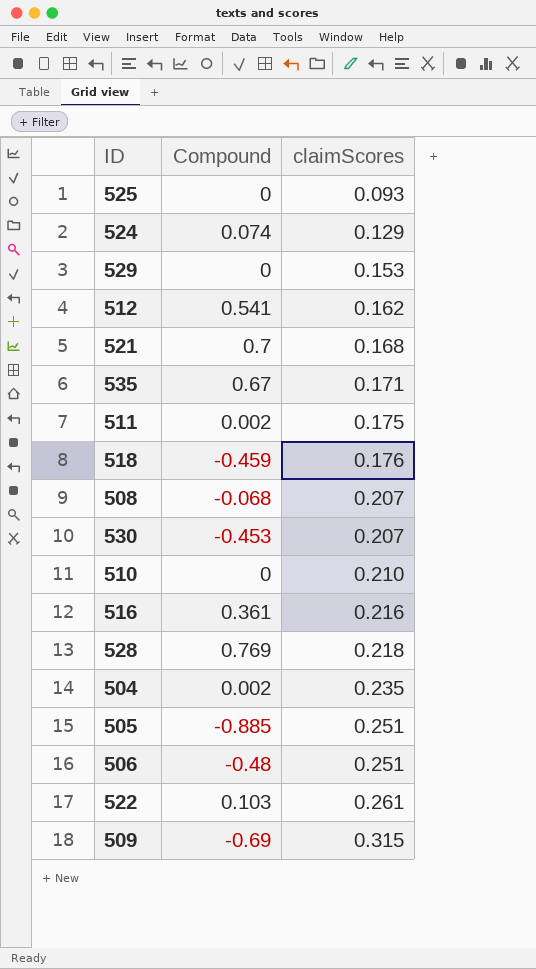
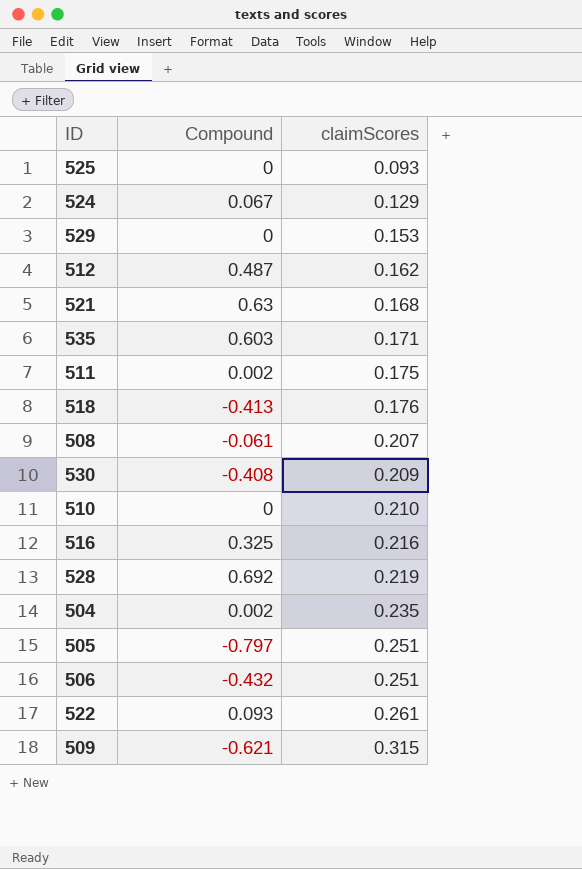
524 | Compound: 0.074 -> 0.067
512 | Compound: 0.541 -> 0.487
521 | Compound: 0.7 -> 0.63
535 | Compound: 0.67 -> 0.603
518 | Compound: -0.459 -> -0.413
508 | Compound: -0.068 -> -0.061
530 | Compound: -0.453 -> -0.408
530 | claimScores: 0.207 -> 0.209
516 | Compound: 0.361 -> 0.325
528 | Compound: 0.769 -> 0.692
528 | claimScores: 0.218 -> 0.219
505 | Compound: -0.885 -> -0.797
506 | Compound: -0.48 -> -0.432
522 | Compound: 0.103 -> 0.093
509 | Compound: -0.69 -> -0.621

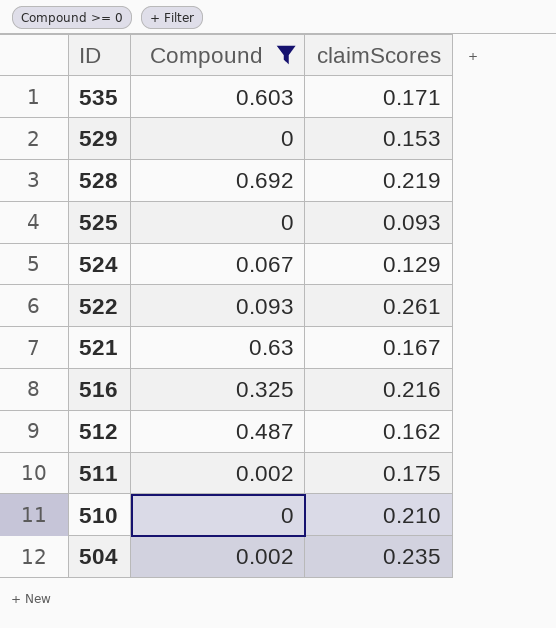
filter: none -> Compound >= 0
row order: claimScores ascending -> ID descending
521 | claimScores: 0.168 -> 0.167

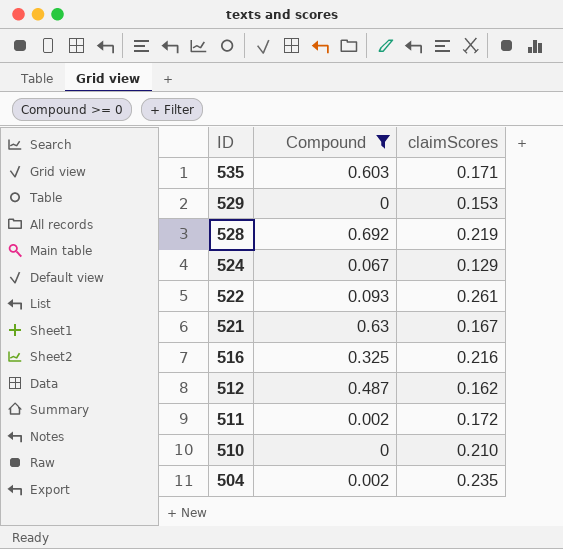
row 525: 0 | 0.093 -> none
511 | claimScores: 0.175 -> 0.172

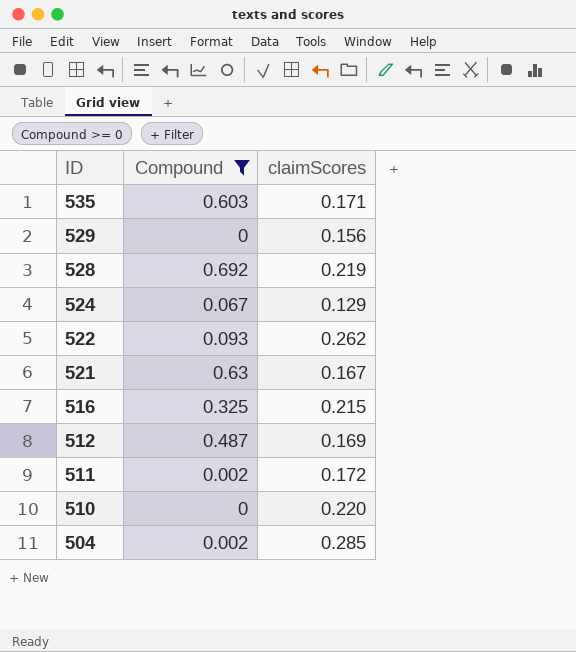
529 | claimScores: 0.153 -> 0.156
522 | claimScores: 0.261 -> 0.262
516 | claimScores: 0.216 -> 0.215
512 | claimScores: 0.162 -> 0.169
510 | claimScores: 0.210 -> 0.220
504 | claimScores: 0.235 -> 0.285

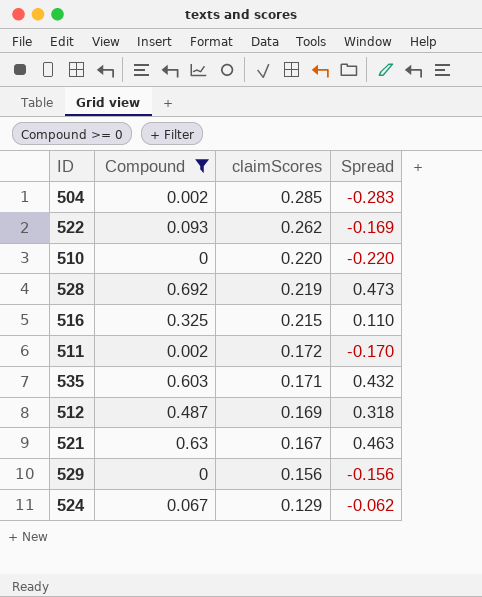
row order: ID descending -> claimScores descending
column Spread | formula: none -> [Compound] - [claimScores]

